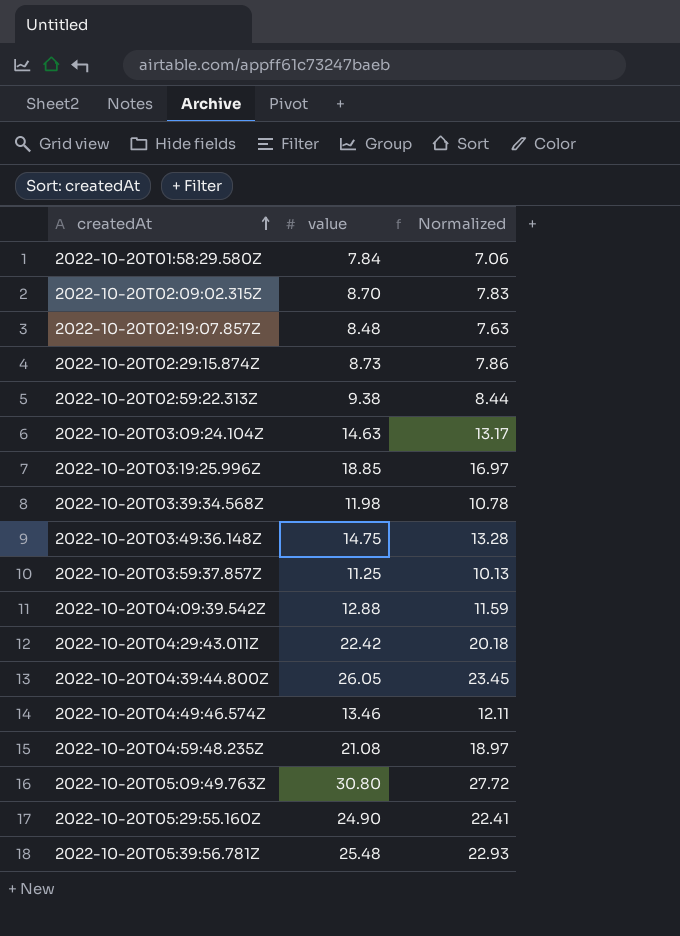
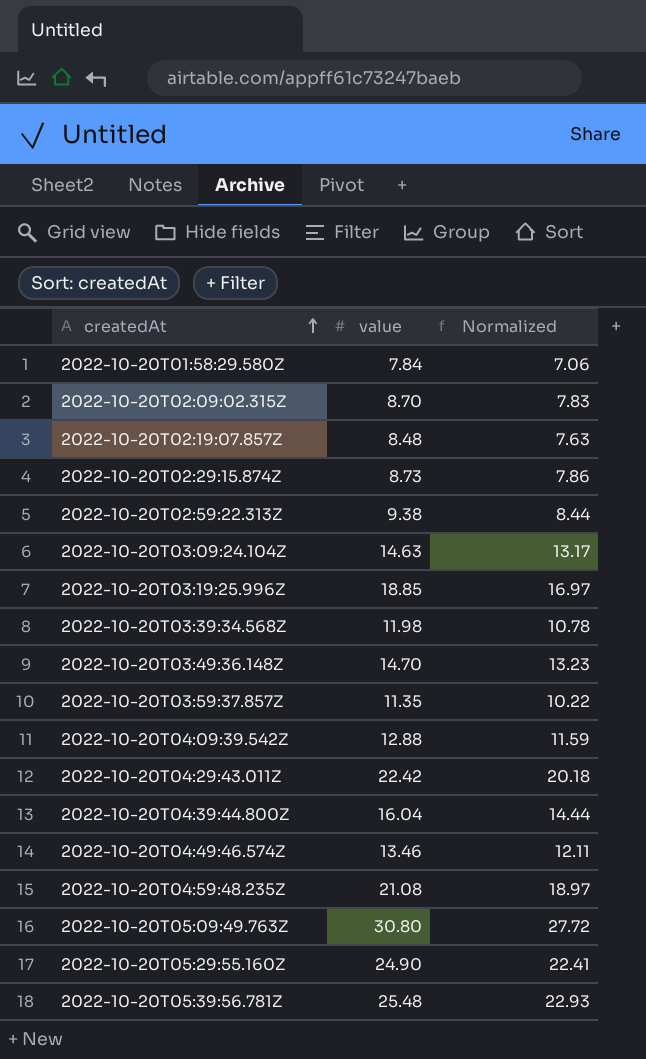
2022-10-20T03:49:36.148Z | value: 14.75 -> 14.70
2022-10-20T03:49:36.148Z | Normalized: 13.28 -> 13.23
2022-10-20T03:59:37.857Z | value: 11.25 -> 11.35
2022-10-20T03:59:37.857Z | Normalized: 10.13 -> 10.22
2022-10-20T04:39:44.800Z | value: 26.05 -> 16.04
2022-10-20T04:39:44.800Z | Normalized: 23.45 -> 14.44

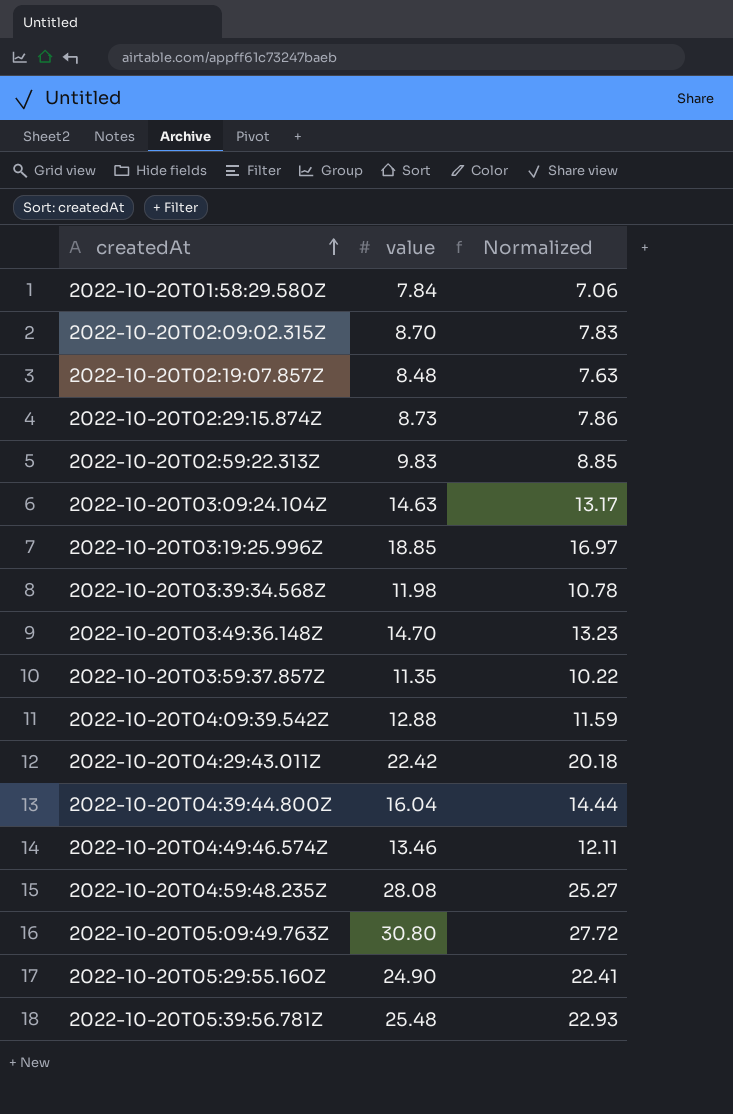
2022-10-20T02:59:22.313Z | value: 9.38 -> 9.83
2022-10-20T02:59:22.313Z | Normalized: 8.44 -> 8.85
2022-10-20T04:59:48.235Z | value: 21.08 -> 28.08
2022-10-20T04:59:48.235Z | Normalized: 18.97 -> 25.27

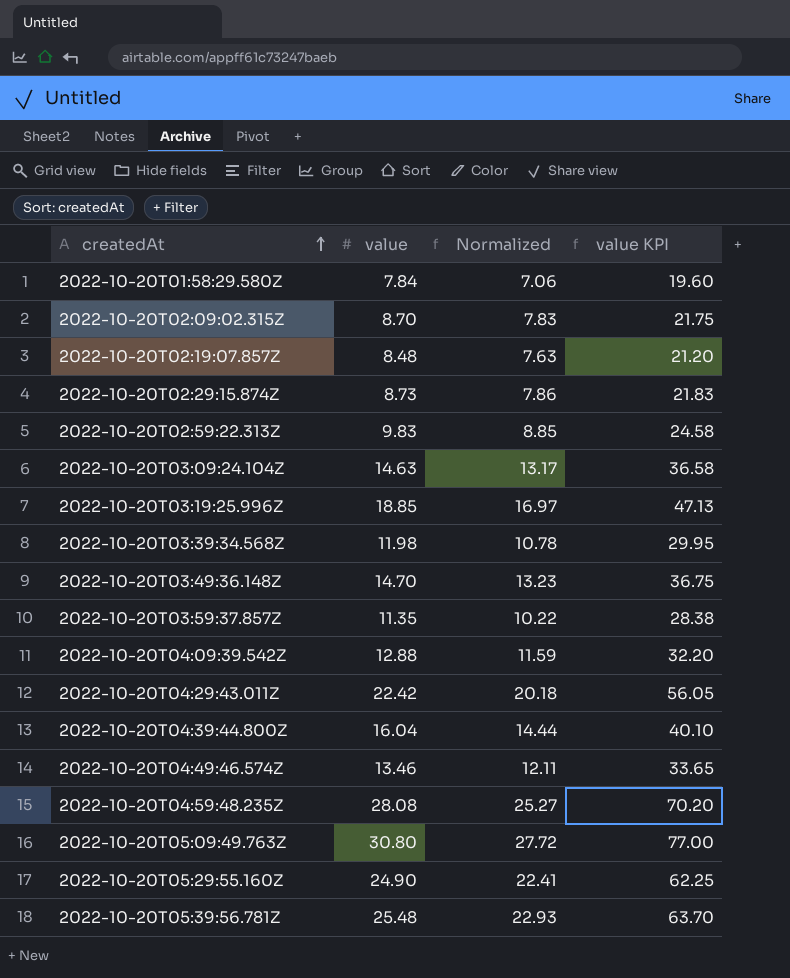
column value KPI | formula: none -> [value] * 2.5

